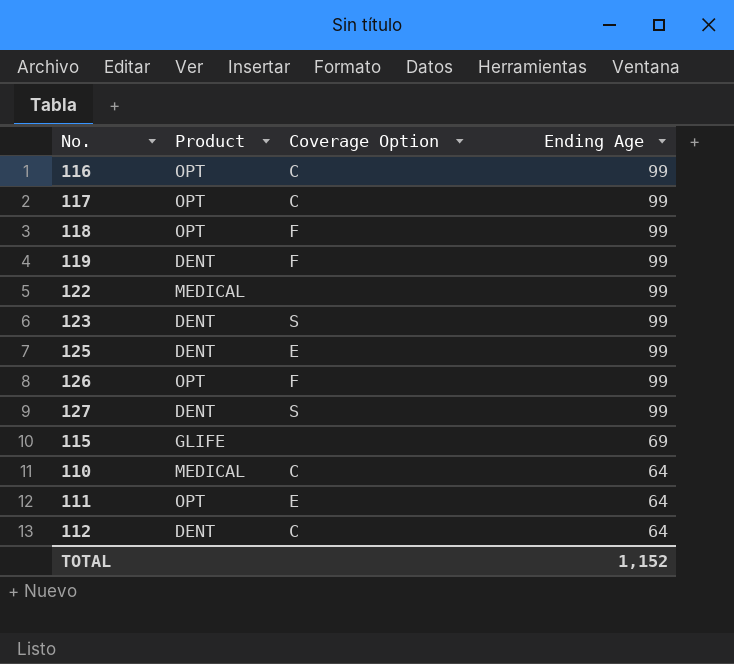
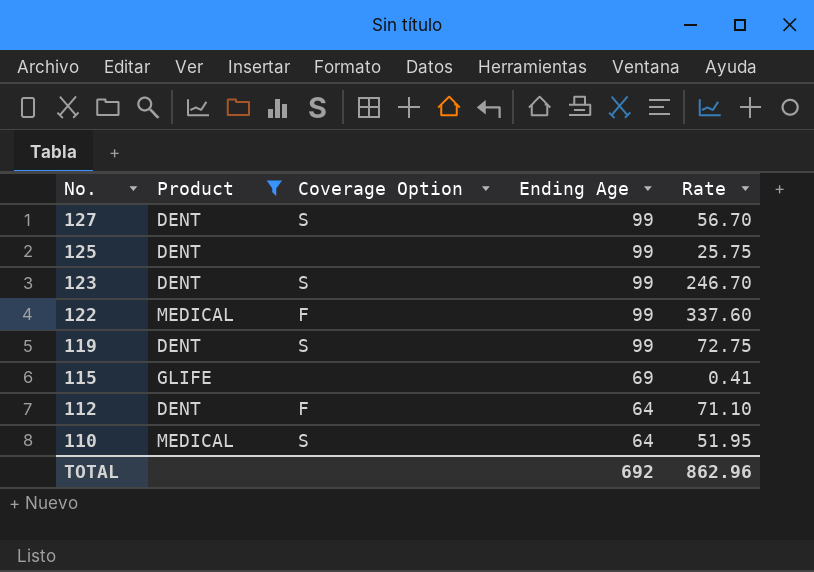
filter: none -> Product != OPT
row order: Ending Age descending -> No. descending
column Rate | position: none -> 5
125 | Coverage Option: E -> none
122 | Coverage Option: none -> F
119 | Coverage Option: F -> S
112 | Coverage Option: C -> F
110 | Coverage Option: C -> S
TOTAL | Ending Age: 1,152 -> 692

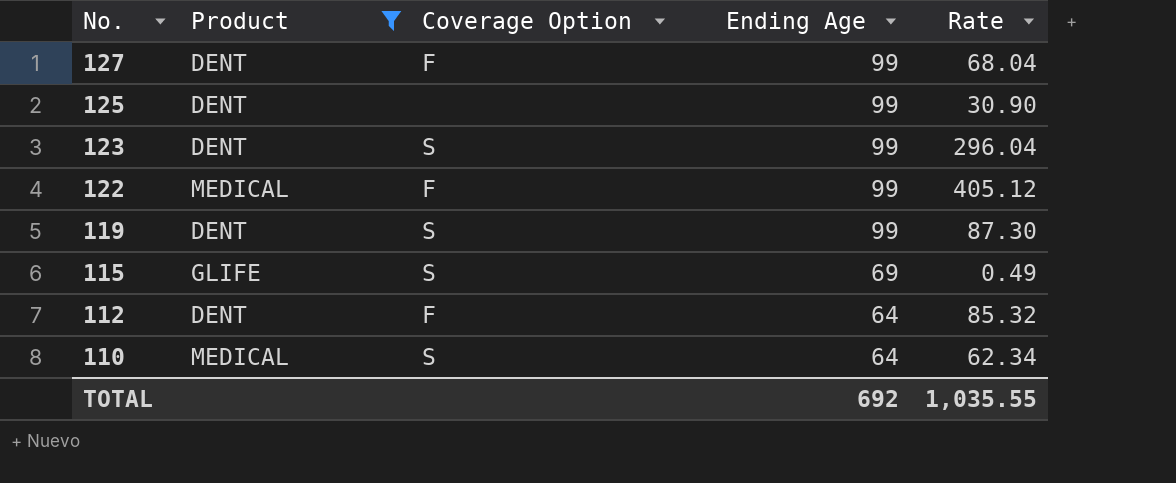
127 | Coverage Option: S -> F
127 | Rate: 56.70 -> 68.04
125 | Rate: 25.75 -> 30.90
123 | Rate: 246.70 -> 296.04
122 | Rate: 337.60 -> 405.12
119 | Rate: 72.75 -> 87.30
115 | Coverage Option: none -> S
115 | Rate: 0.41 -> 0.49
112 | Rate: 71.10 -> 85.32
110 | Rate: 51.95 -> 62.34
TOTAL | Rate: 862.96 -> 1,035.55

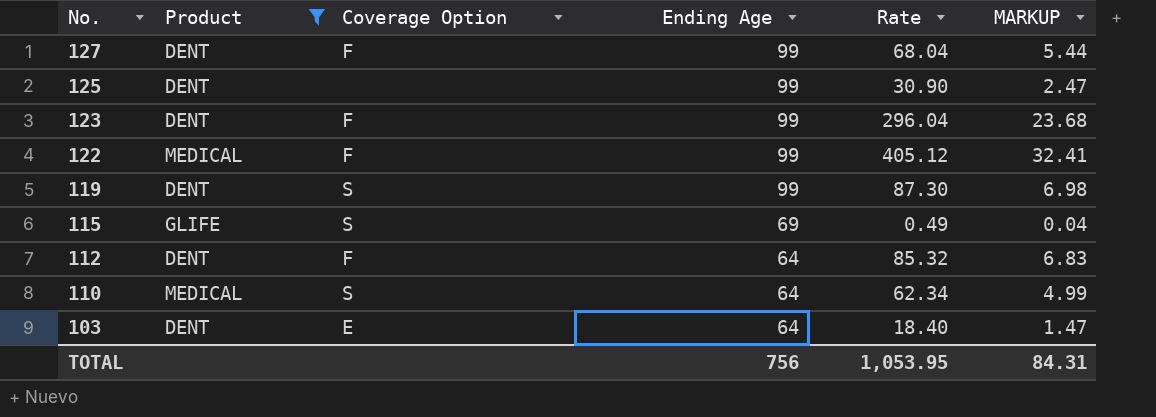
column MARKUP | formula: none -> [Rate] * 0.08
123 | Coverage Option: S -> F
row 103: none -> DENT | E | 64 | 18.40 | 1.47
TOTAL | Ending Age: 692 -> 756
TOTAL | Rate: 1,035.55 -> 1,053.95

